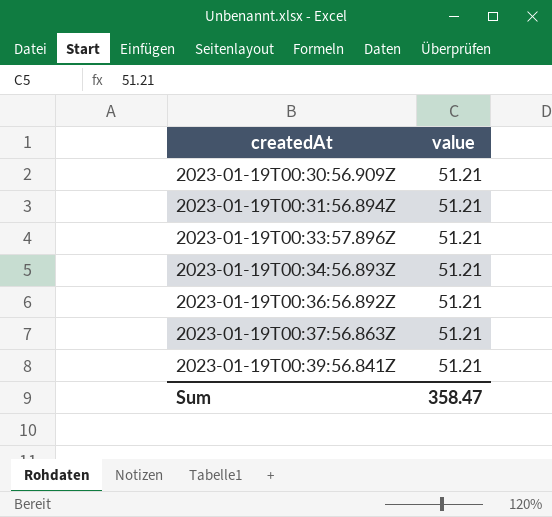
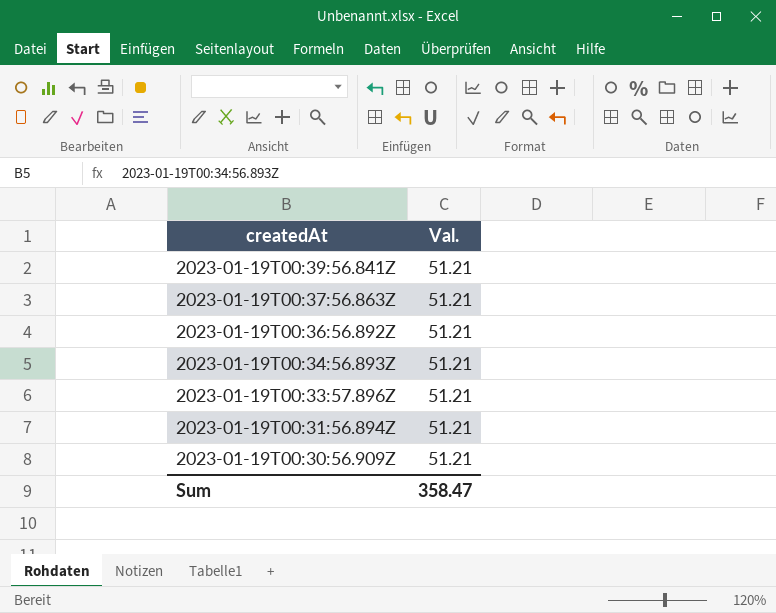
row order: createdAt ascending -> createdAt descending
column name: value -> Val.

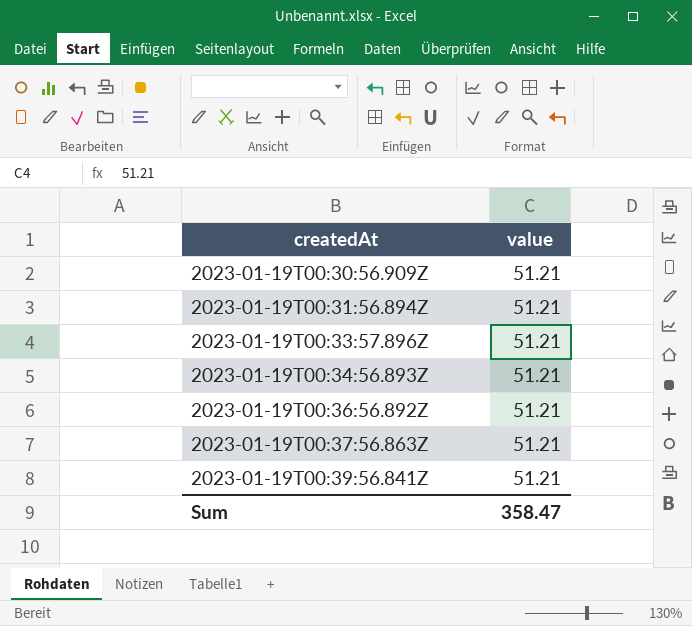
row order: createdAt descending -> createdAt ascending
column name: Val. -> value

